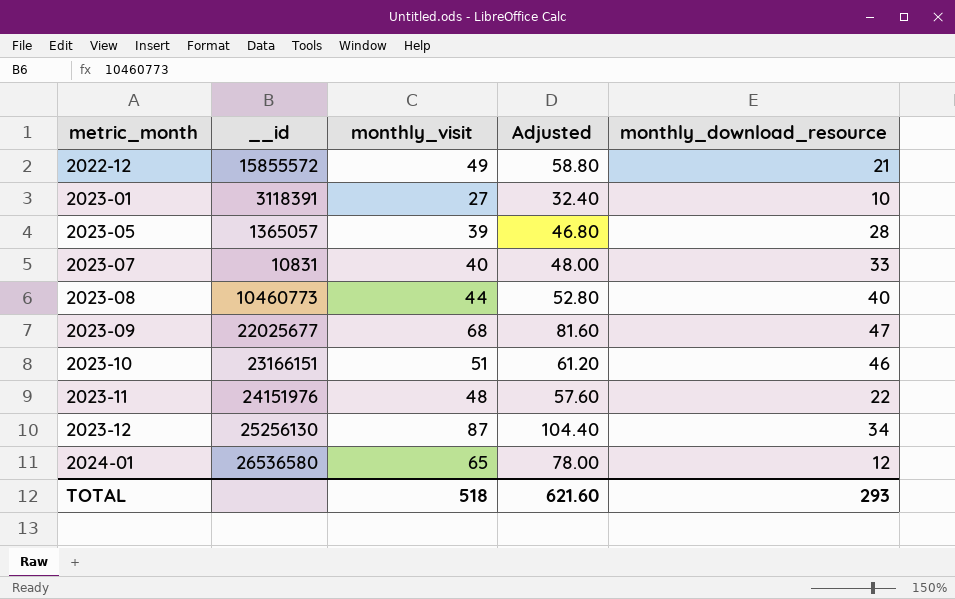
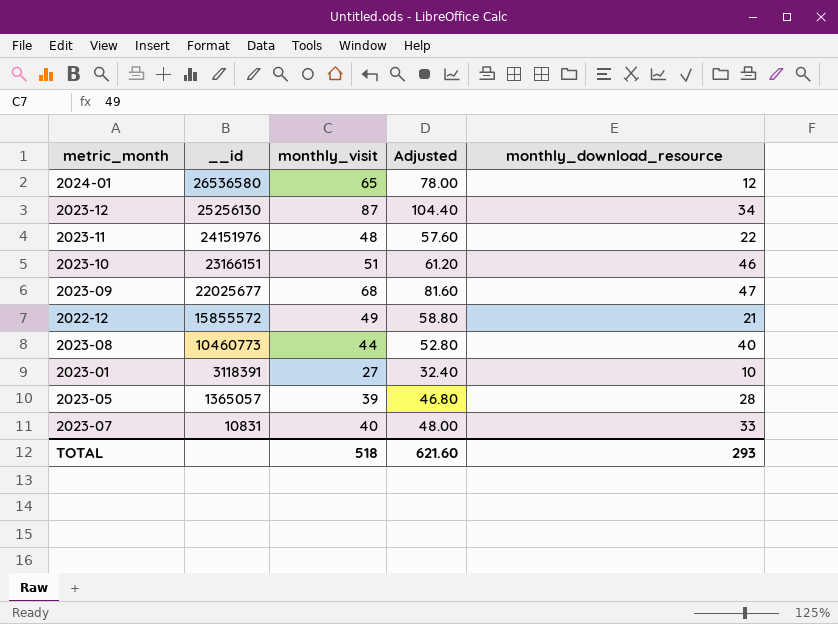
row order: metric_month ascending -> __id descending

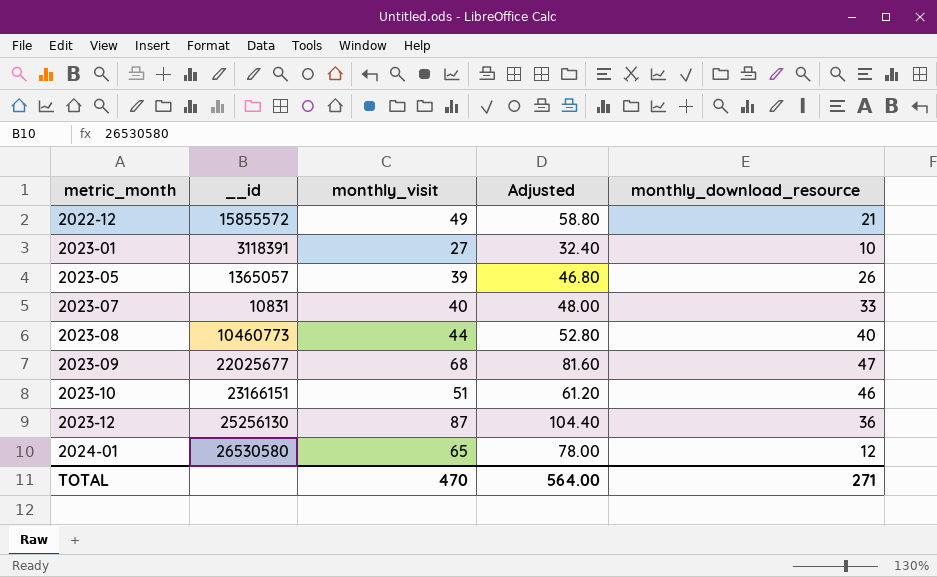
row order: __id descending -> metric_month ascending
row 2023-11: 24151976 | 48 | 57.60 | 22 -> none
2023-05 | monthly_download_resource: 28 -> 26
2023-12 | monthly_download_resource: 34 -> 36
2024-01 | __id: 26536580 -> 26530580
TOTAL | monthly_visit: 518 -> 470
TOTAL | Adjusted: 621.60 -> 564.00
TOTAL | monthly_download_resource: 293 -> 271

